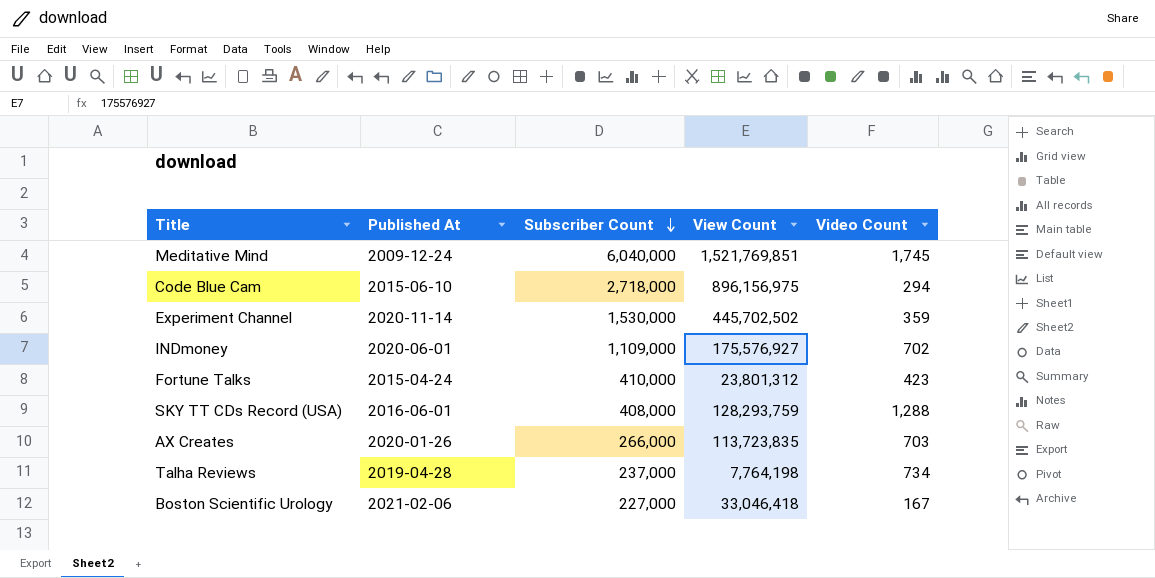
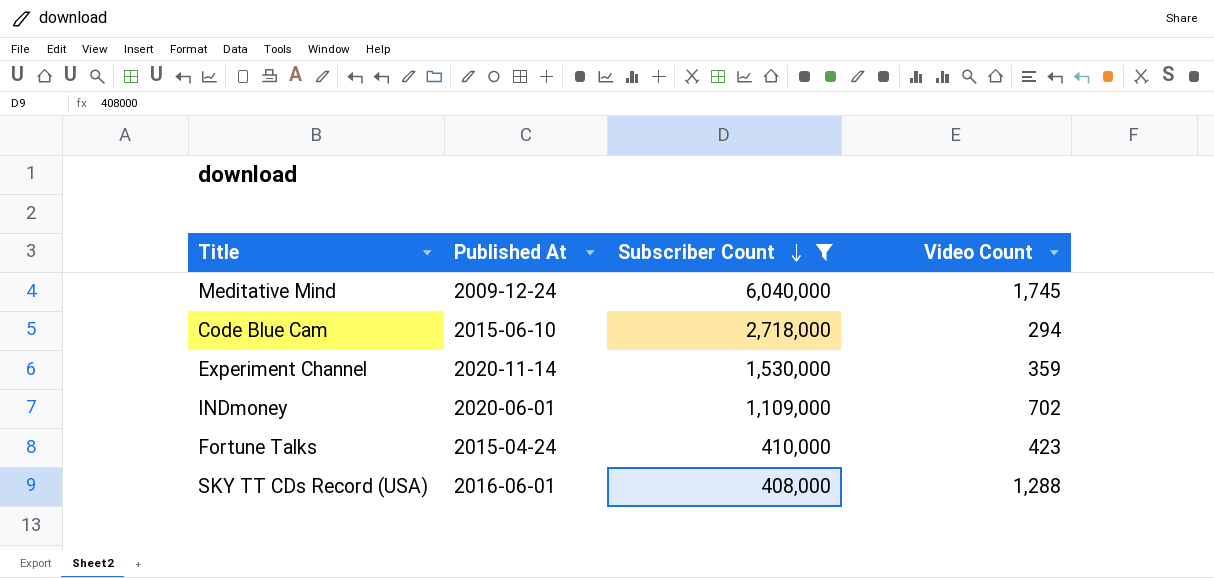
filter: none -> Subscriber Count >= 408,000
column View Count | position: 4 -> none

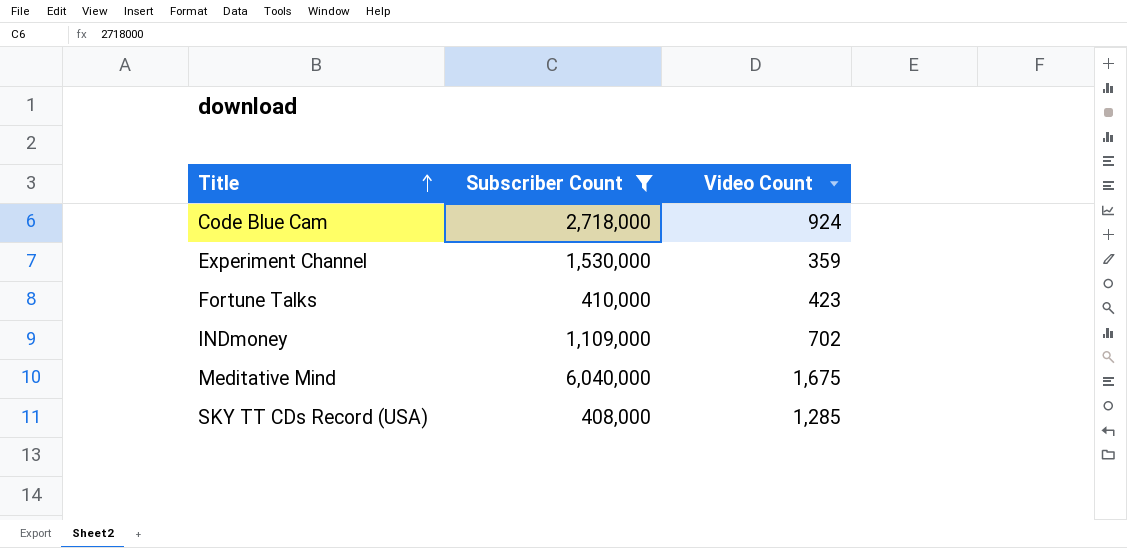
row order: Subscriber Count descending -> Title ascending
column Published At | position: 2 -> none
Code Blue Cam | Video Count: 294 -> 924
Meditative Mind | Video Count: 1,745 -> 1,675
SKY TT CDs Record (USA) | Video Count: 1,288 -> 1,285

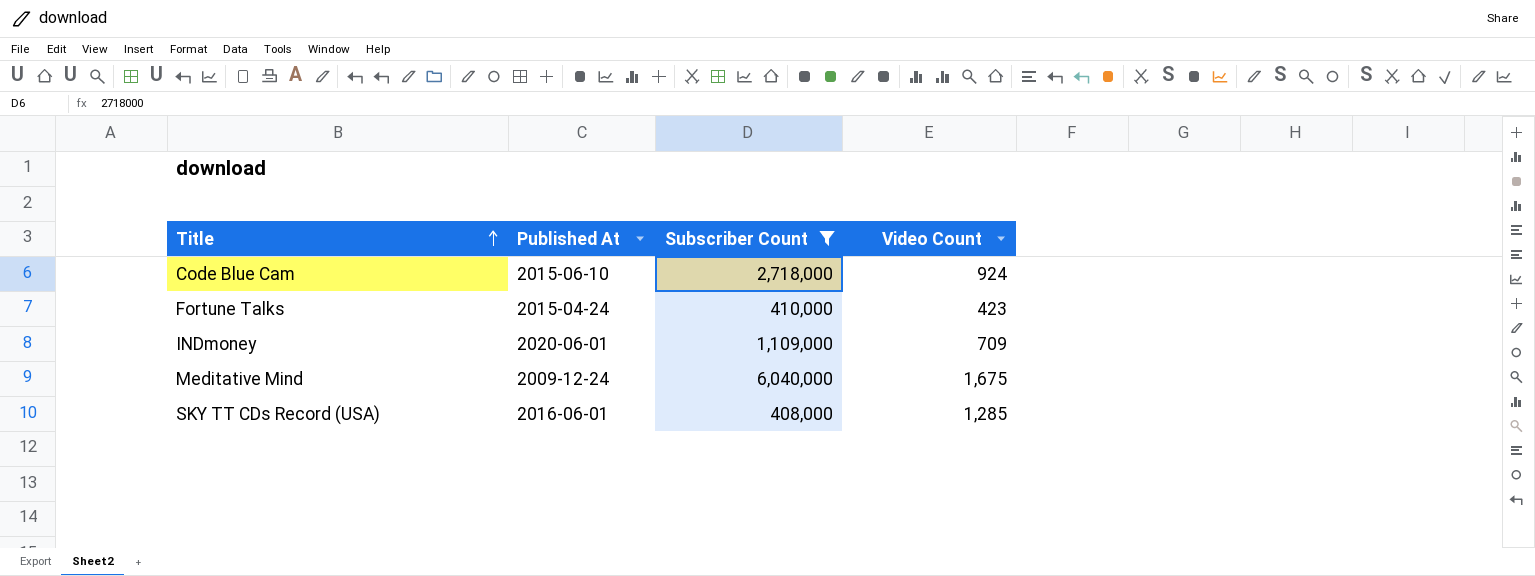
column Published At | position: none -> 2
row Experiment Channel: 1,530,000 | 359 -> none
INDmoney | Video Count: 702 -> 709

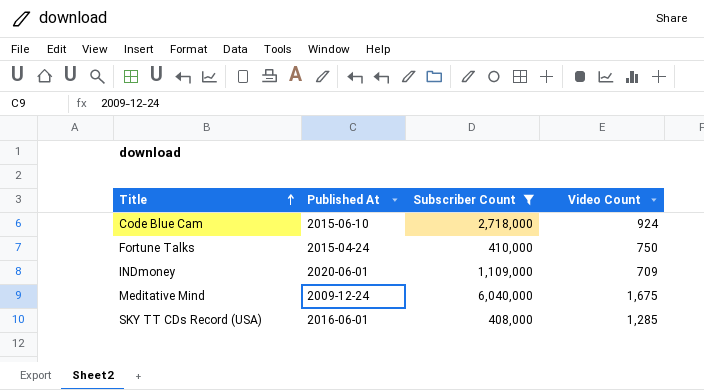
Fortune Talks | Video Count: 423 -> 750

